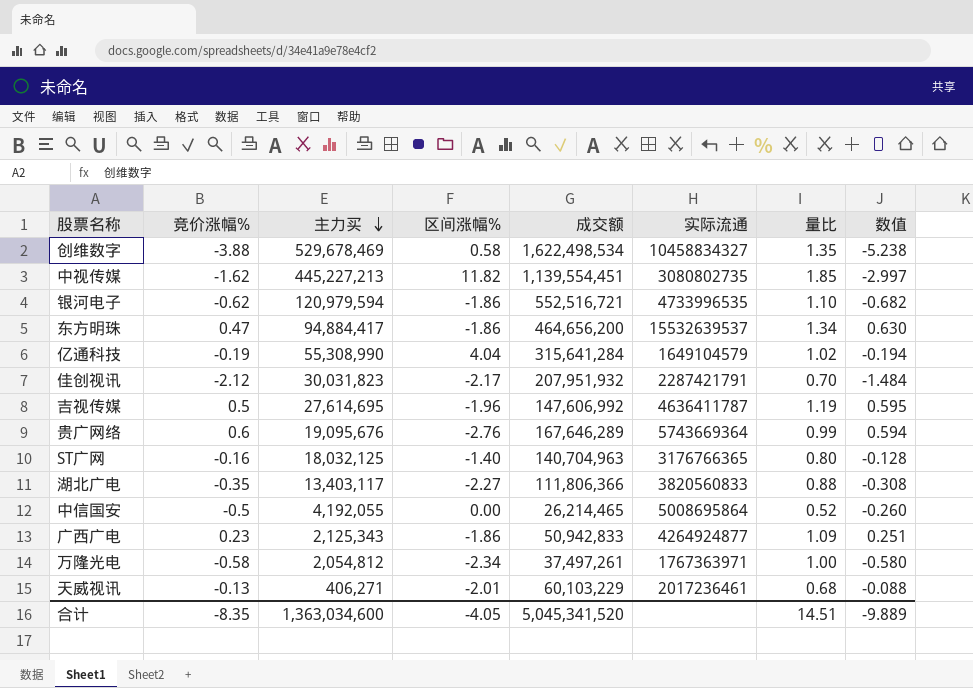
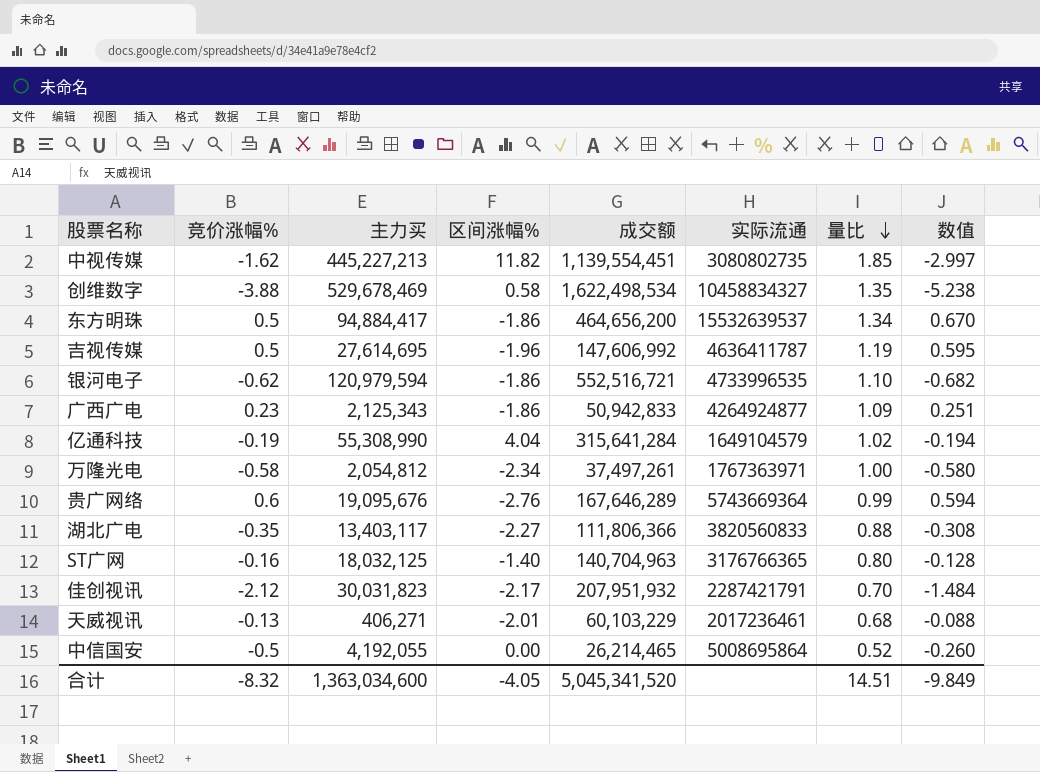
row order: 主力买 descending -> 量比 descending
东方明珠 | 竞价涨幅%: 0.47 -> 0.5
东方明珠 | 数值: 0.630 -> 0.670
合计 | 竞价涨幅%: -8.35 -> -8.32
合计 | 数值: -9.889 -> -9.849

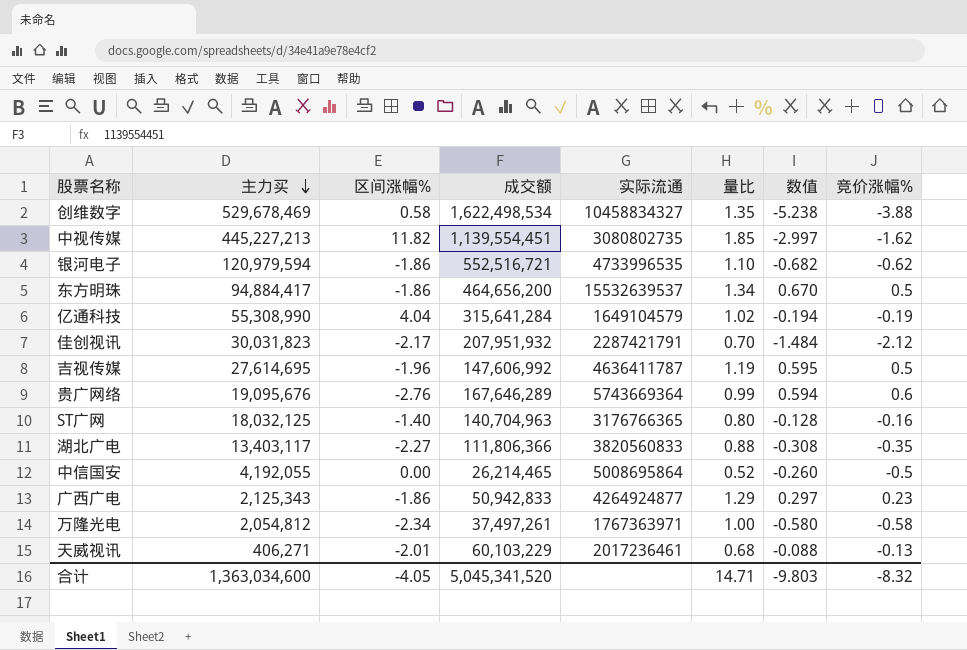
row order: 量比 descending -> 主力买 descending
column 竞价涨幅% | position: 2 -> 8
广西广电 | 量比: 1.09 -> 1.29
广西广电 | 数值: 0.251 -> 0.297
合计 | 量比: 14.51 -> 14.71
合计 | 数值: -9.849 -> -9.803

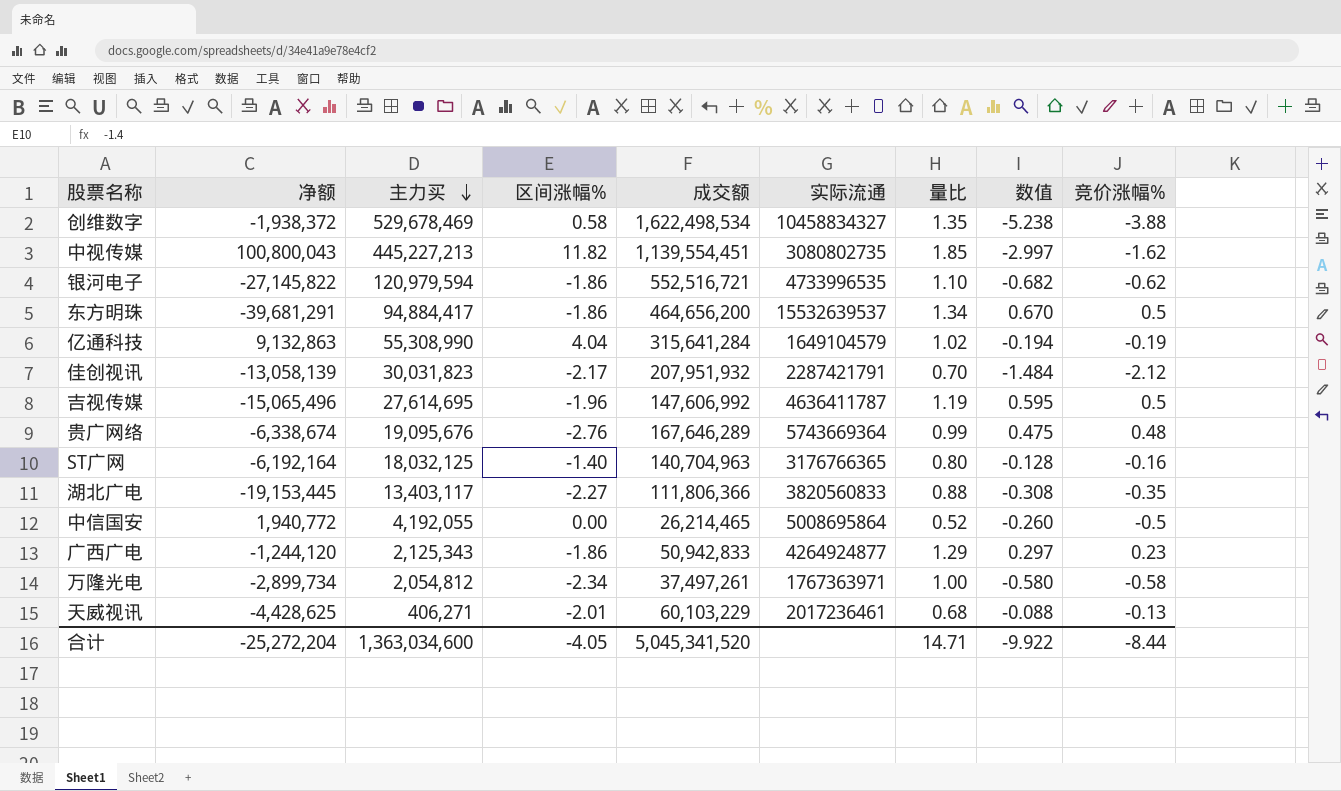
column 净额 | position: none -> 2
贵广网络 | 数值: 0.594 -> 0.475
贵广网络 | 竞价涨幅%: 0.6 -> 0.48
合计 | 数值: -9.803 -> -9.922
合计 | 竞价涨幅%: -8.32 -> -8.44

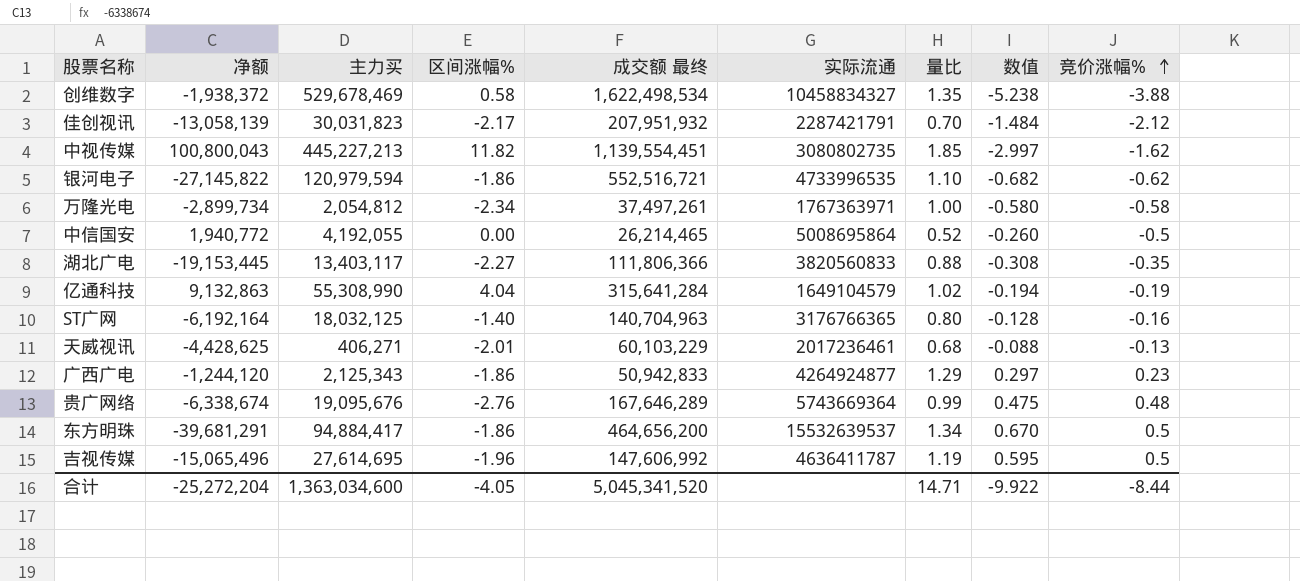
row order: 主力买 descending -> 竞价涨幅% ascending
column name: 成交额 -> 成交额 最终

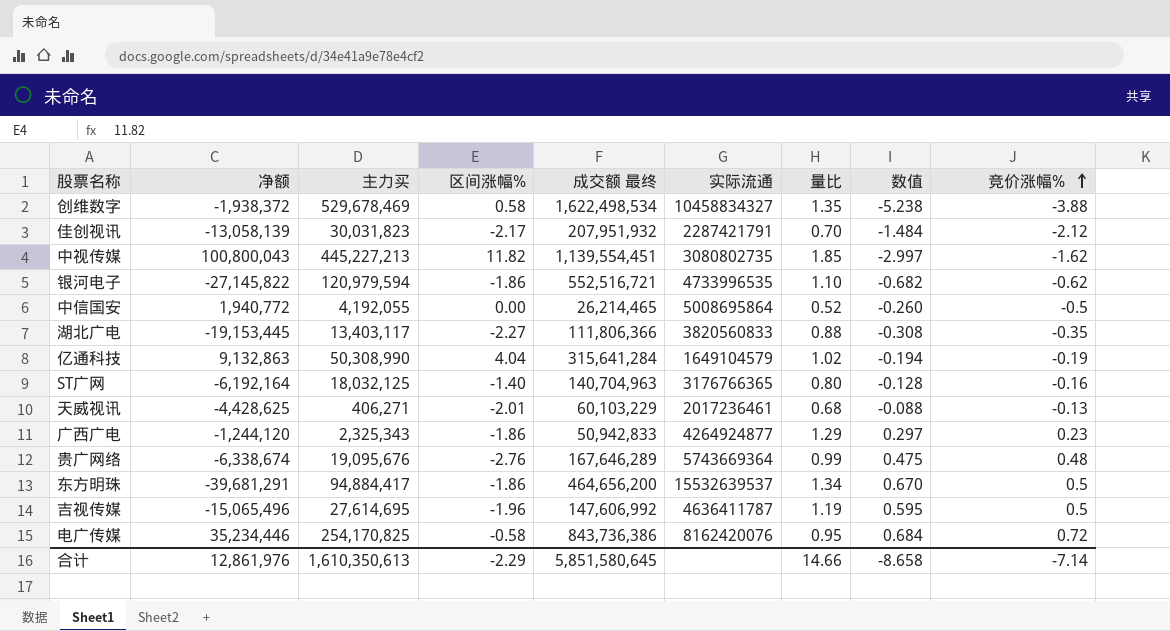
row 万隆光电: -2,899,734 | 2,054,812 | -2.34 | 37,497,261 | 1767363971 | 1.00 | -0.580 | -0.58 -> none
亿通科技 | 主力买: 55,308,990 -> 50,308,990
广西广电 | 主力买: 2,125,343 -> 2,325,343
row 电广传媒: none -> 35,234,446 | 254,170,825 | -0.58 | 843,736,386 | 8162420076 | 0.95 | 0.684 | 0.72
合计 | 净额: -25,272,204 -> 12,861,976
合计 | 主力买: 1,363,034,600 -> 1,610,350,613
合计 | 区间涨幅%: -4.05 -> -2.29
合计 | 成交额 最终: 5,045,341,520 -> 5,851,580,645
合计 | 量比: 14.71 -> 14.66
合计 | 数值: -9.922 -> -8.658
合计 | 竞价涨幅%: -8.44 -> -7.14

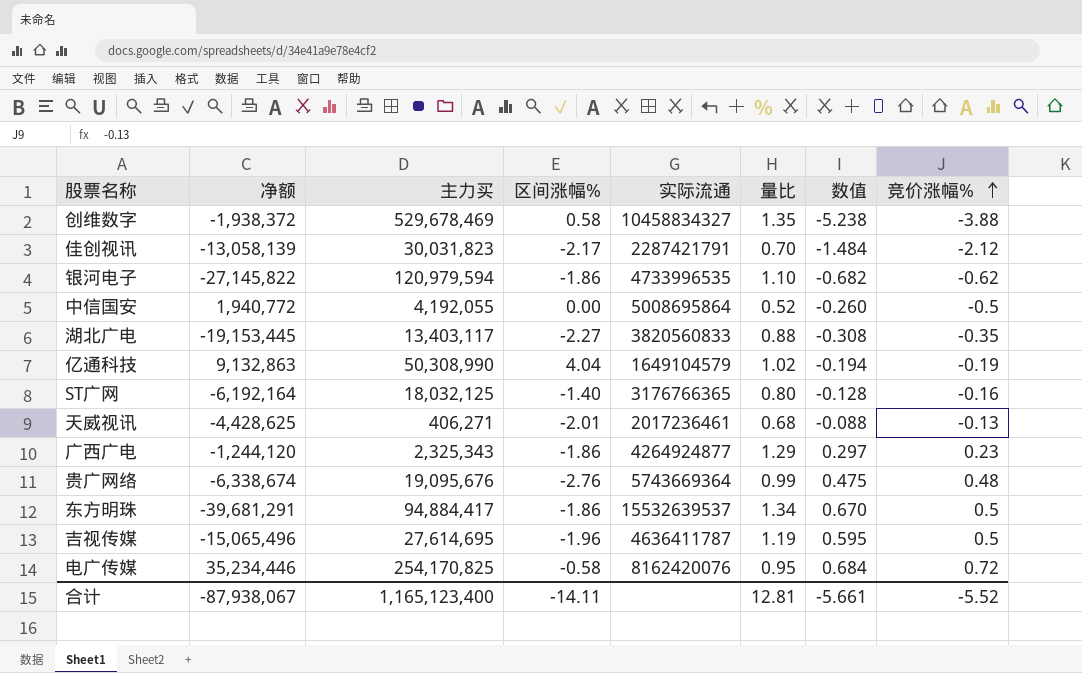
column 成交额 最终 | position: 5 -> none
row 中视传媒: 100,800,043 | 445,227,213 | 11.82 | 1,139,554,451 | 3080802735 | 1.85 | -2.997 | -1.62 -> none
合计 | 净额: 12,861,976 -> -87,938,067
合计 | 主力买: 1,610,350,613 -> 1,165,123,400
合计 | 区间涨幅%: -2.29 -> -14.11
合计 | 量比: 14.66 -> 12.81
合计 | 数值: -8.658 -> -5.661
合计 | 竞价涨幅%: -7.14 -> -5.52

